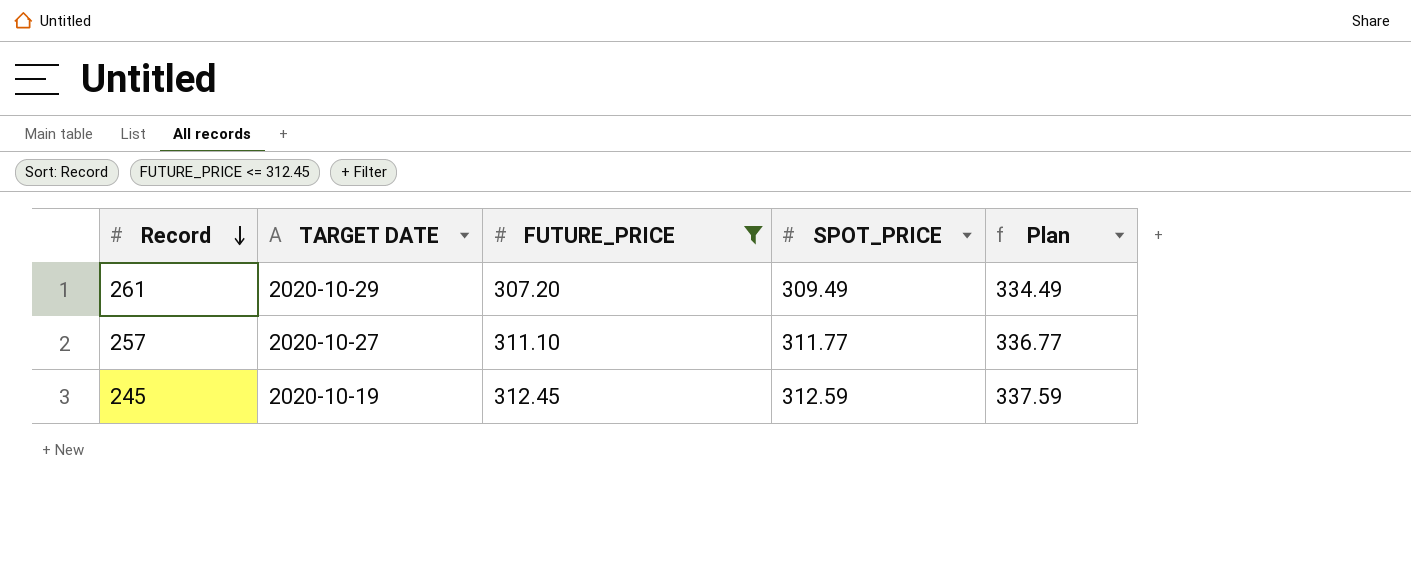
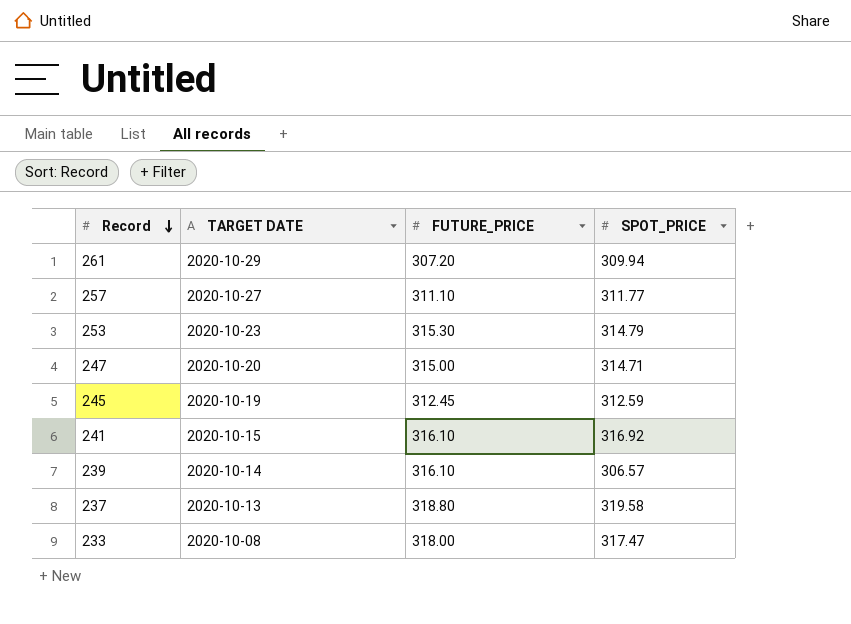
filter: FUTURE_PRICE <= 312.45 -> none
column Plan | formula: [SPOT_PRICE] + 25 -> none
261 | SPOT_PRICE: 309.49 -> 309.94

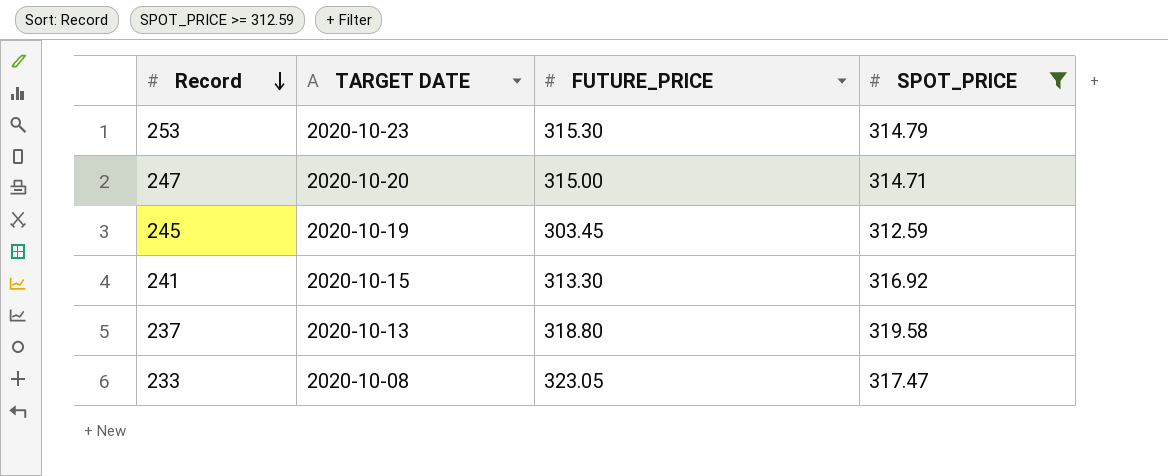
filter: none -> SPOT_PRICE >= 312.59
245 | FUTURE_PRICE: 312.45 -> 303.45
241 | FUTURE_PRICE: 316.10 -> 313.30
233 | FUTURE_PRICE: 318.00 -> 323.05

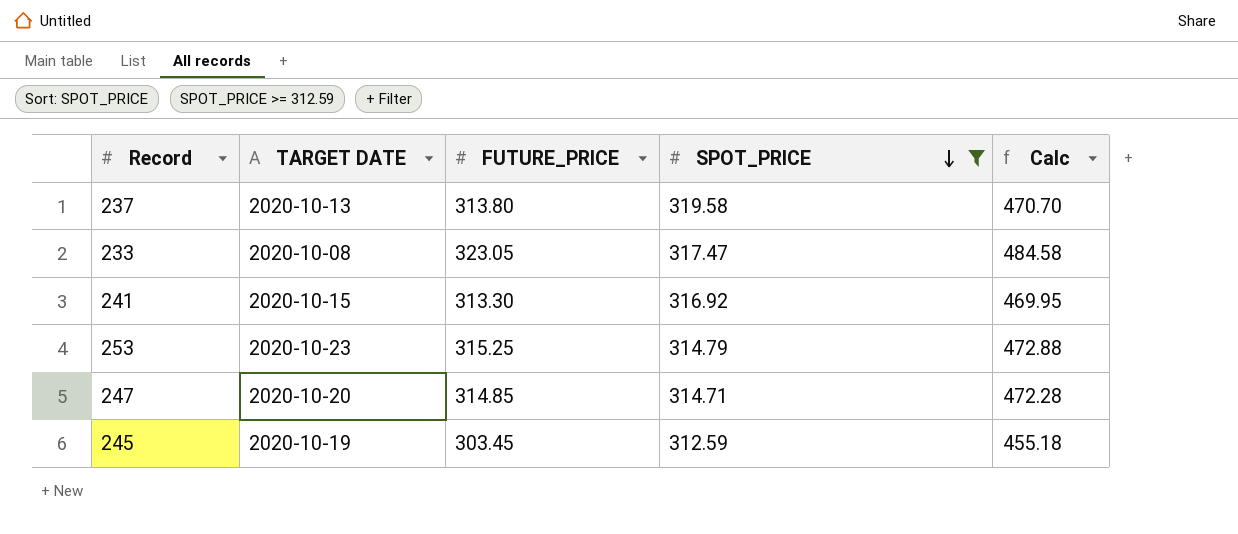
row order: Record descending -> SPOT_PRICE descending
column Calc | formula: none -> [FUTURE_PRICE] * 1.5
237 | FUTURE_PRICE: 318.80 -> 313.80
253 | FUTURE_PRICE: 315.30 -> 315.25
247 | FUTURE_PRICE: 315.00 -> 314.85

